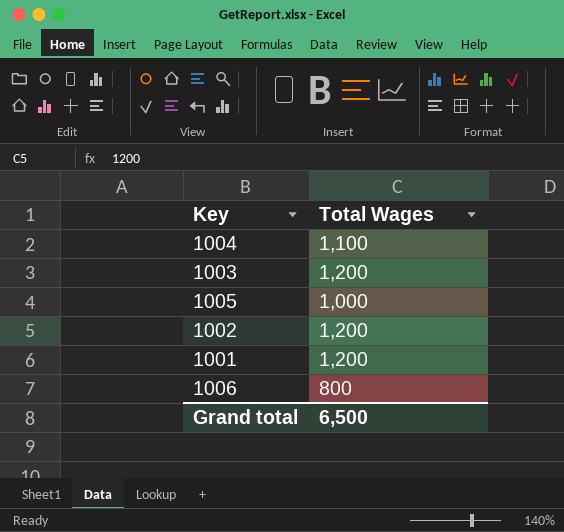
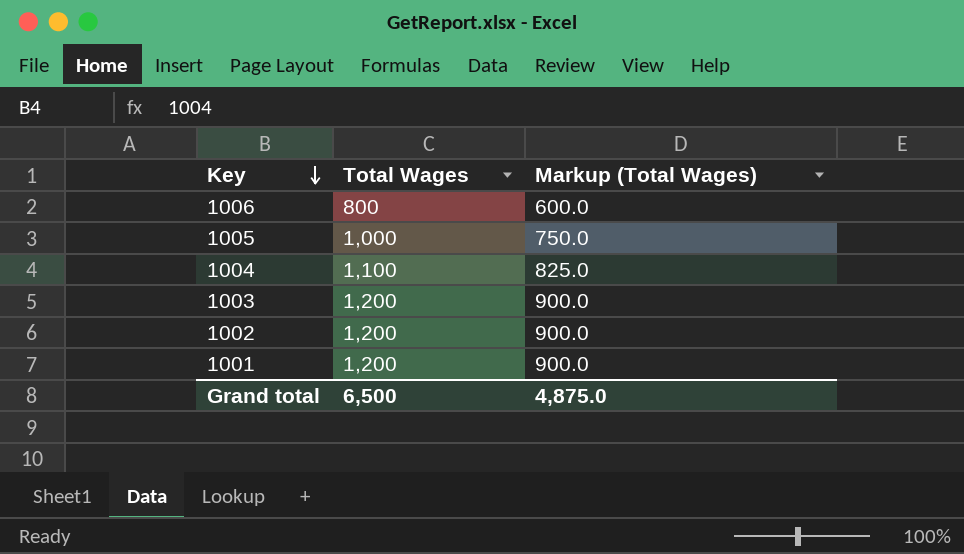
row order: none -> Key descending
column Markup (Total Wages) | formula: none -> [Total Wages] * 0.75

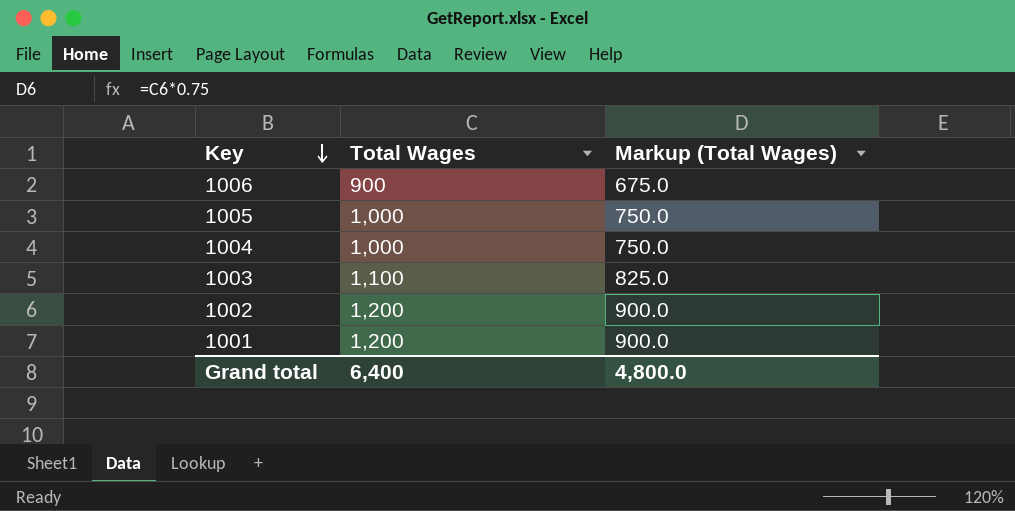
1006 | Total Wages: 800 -> 900
1006 | Markup (Total Wages): 600.0 -> 675.0
1004 | Total Wages: 1,100 -> 1,000
1004 | Markup (Total Wages): 825.0 -> 750.0
1003 | Total Wages: 1,200 -> 1,100
1003 | Markup (Total Wages): 900.0 -> 825.0
Grand total | Total Wages: 6,500 -> 6,400
Grand total | Markup (Total Wages): 4,875.0 -> 4,800.0

